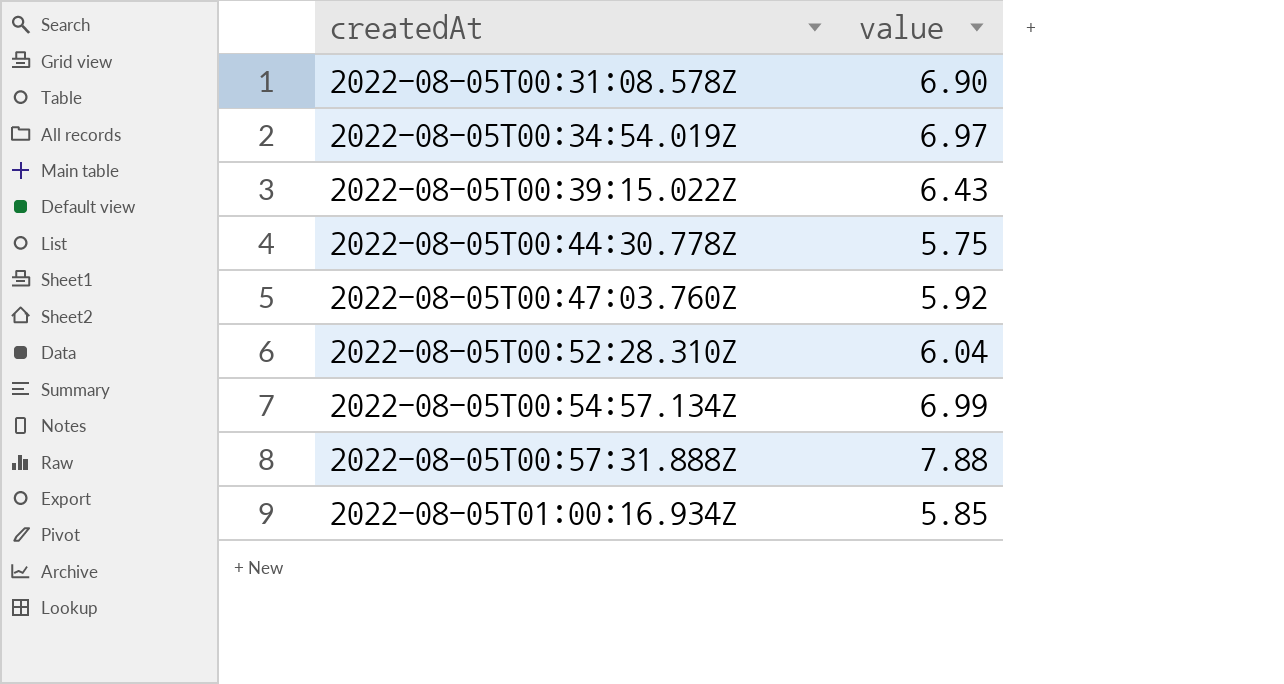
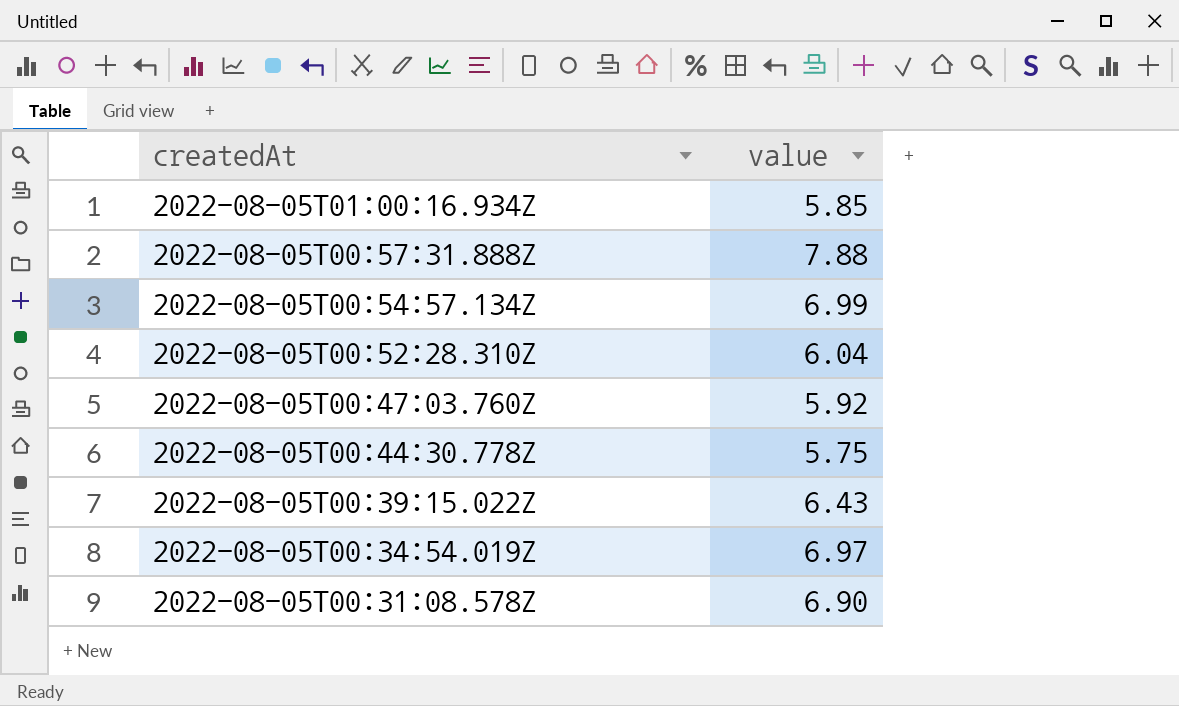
row order: createdAt ascending -> createdAt descending

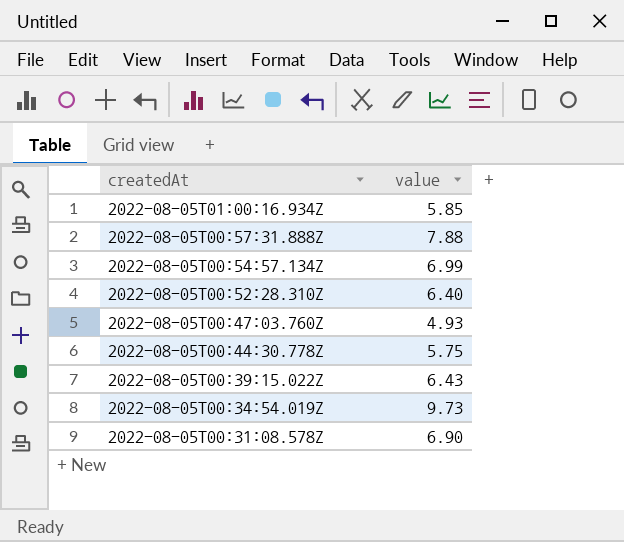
2022-08-05T00:52:28.310Z | value: 6.04 -> 6.40
2022-08-05T00:47:03.760Z | value: 5.92 -> 4.93
2022-08-05T00:34:54.019Z | value: 6.97 -> 9.73

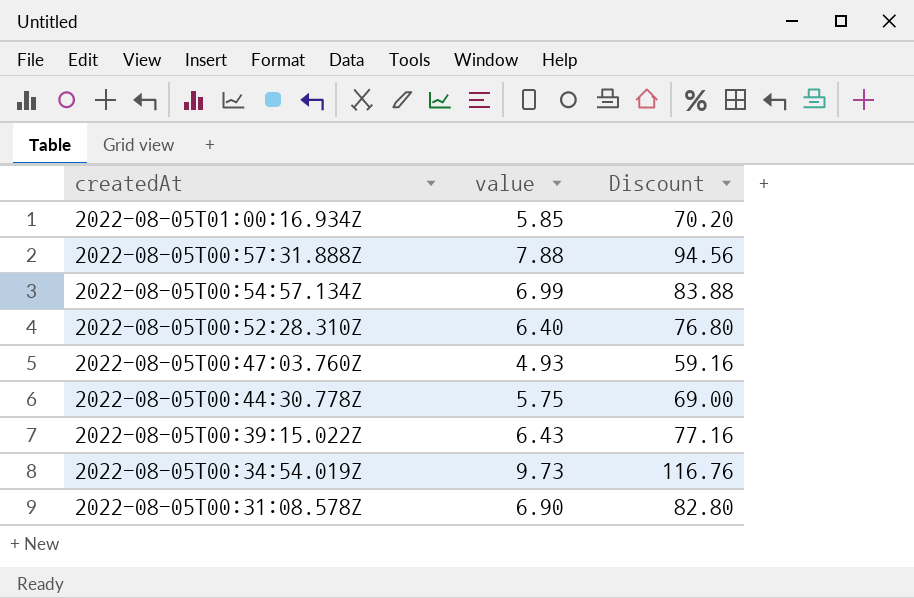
column Discount | formula: none -> [value] * 12

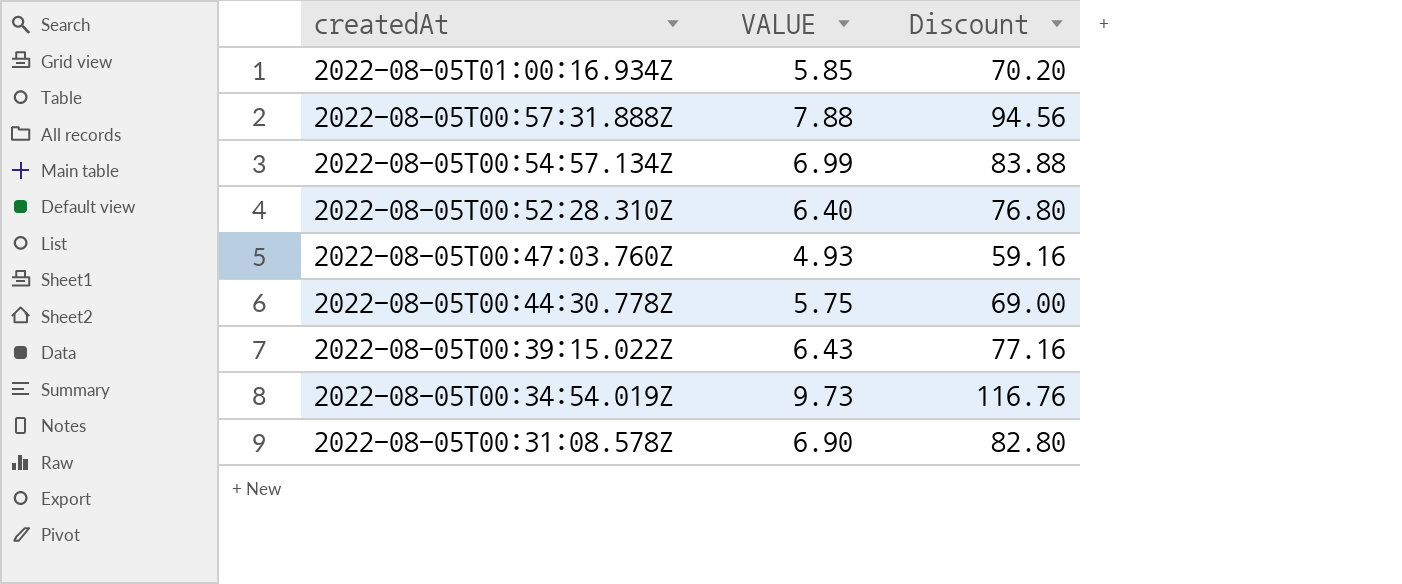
column name: value -> VALUE

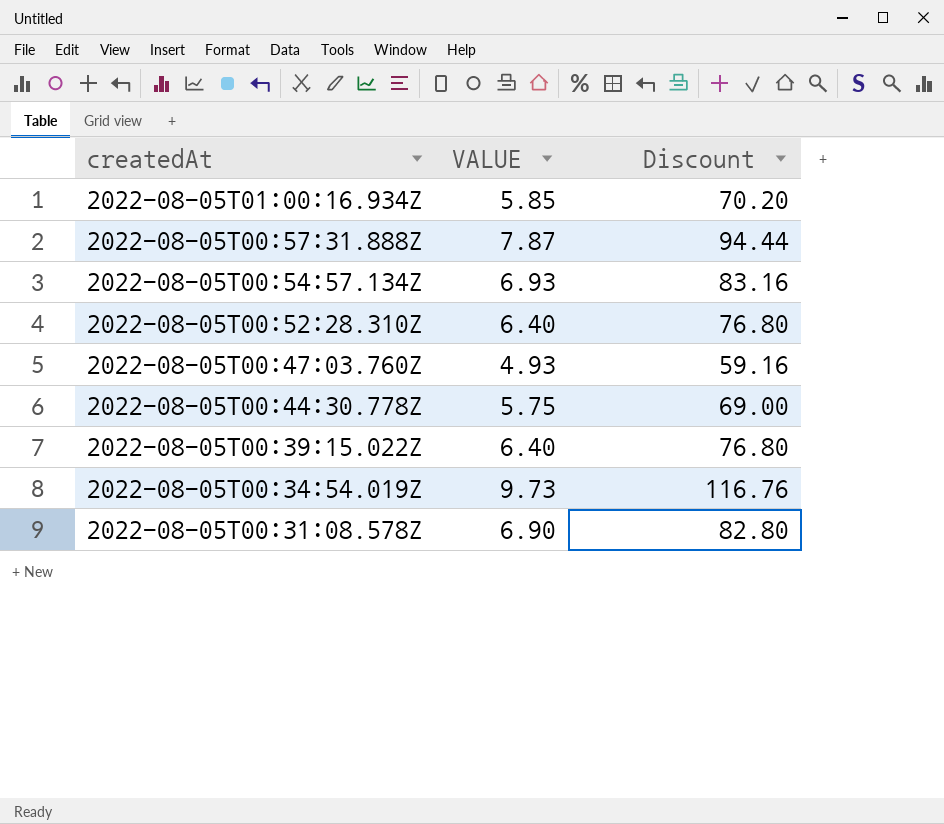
2022-08-05T00:57:31.888Z | VALUE: 7.88 -> 7.87
2022-08-05T00:57:31.888Z | Discount: 94.56 -> 94.44
2022-08-05T00:54:57.134Z | VALUE: 6.99 -> 6.93
2022-08-05T00:54:57.134Z | Discount: 83.88 -> 83.16
2022-08-05T00:39:15.022Z | VALUE: 6.43 -> 6.40
2022-08-05T00:39:15.022Z | Discount: 77.16 -> 76.80

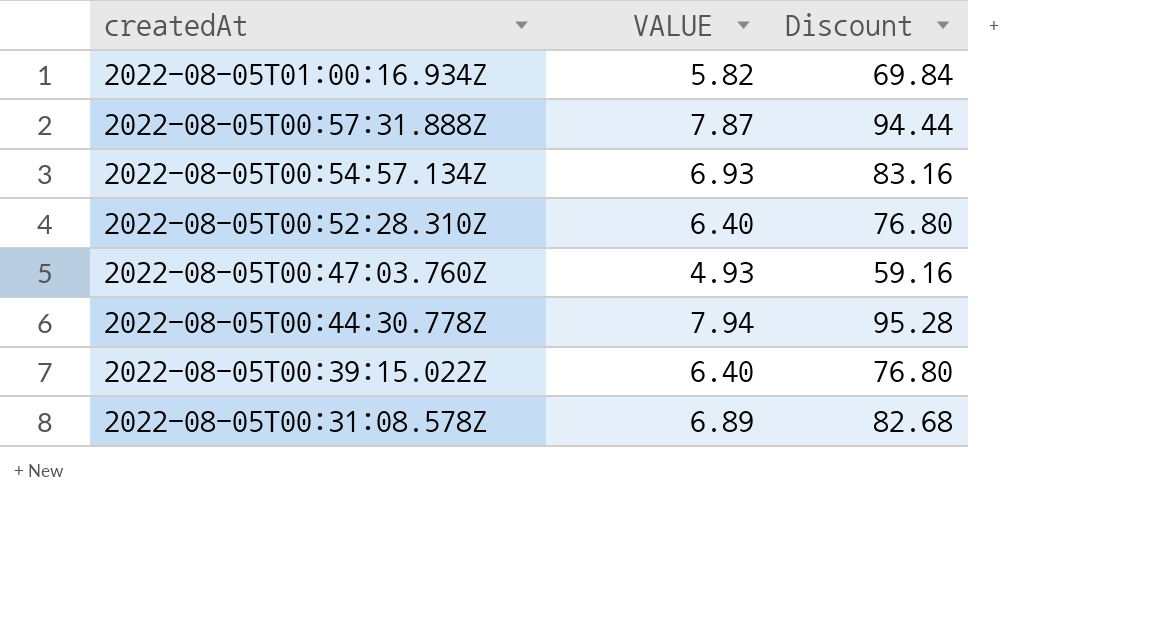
row 2022-08-05T00:34:54.019Z: 9.73 | 116.76 -> none
2022-08-05T01:00:16.934Z | VALUE: 5.85 -> 5.82
2022-08-05T01:00:16.934Z | Discount: 70.20 -> 69.84
2022-08-05T00:44:30.778Z | VALUE: 5.75 -> 7.94
2022-08-05T00:44:30.778Z | Discount: 69.00 -> 95.28
2022-08-05T00:31:08.578Z | VALUE: 6.90 -> 6.89
2022-08-05T00:31:08.578Z | Discount: 82.80 -> 82.68

